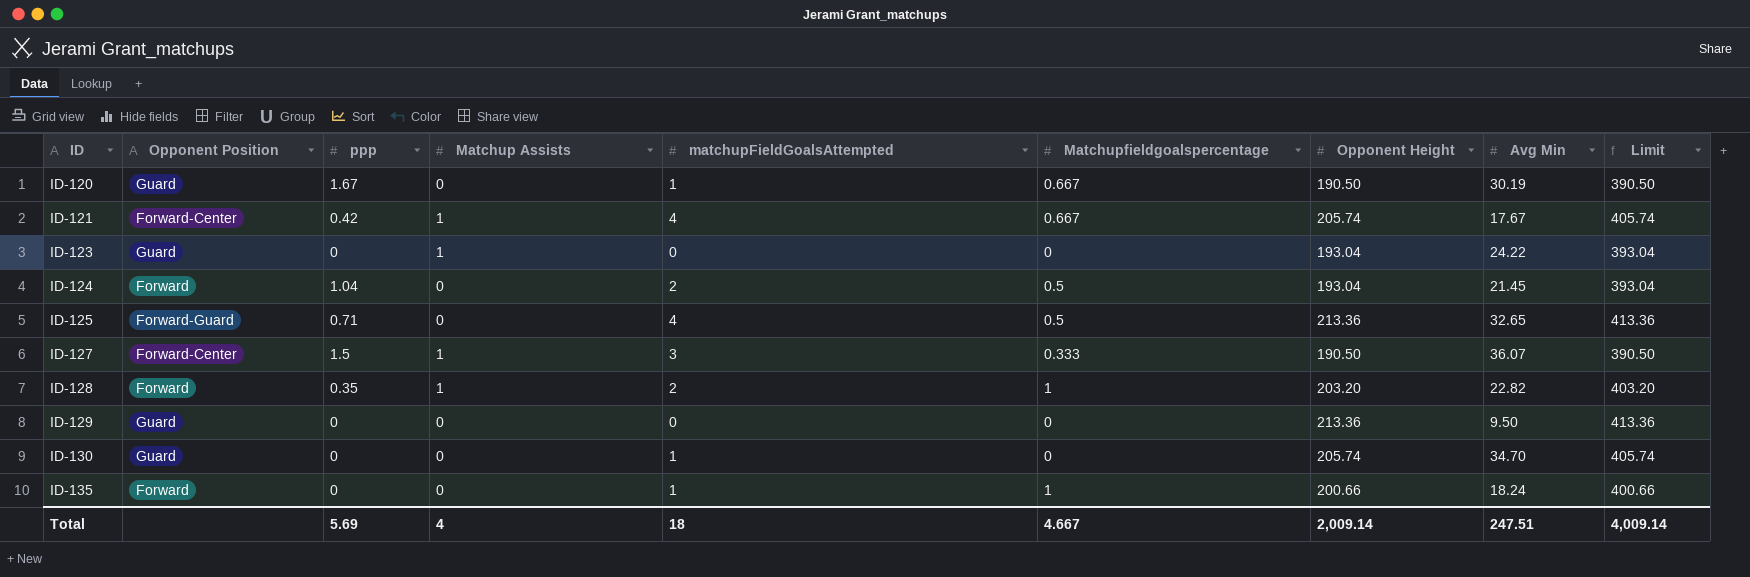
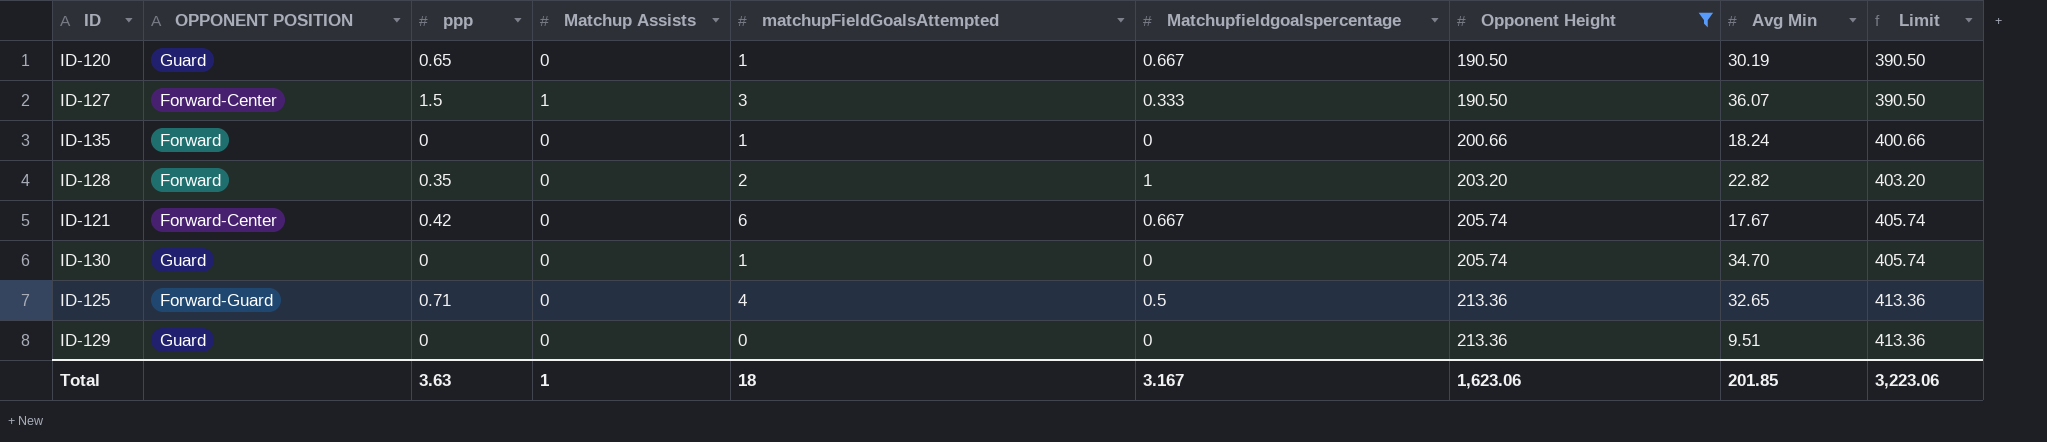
filter: none -> Opponent Height != 193.04
row order: ID ascending -> Opponent Height ascending
column name: Opponent Position -> OPPONENT POSITION
ID-120 | ppp: 1.67 -> 0.65
ID-135 | Matchupfieldgoalspercentage: 1 -> 0
ID-128 | Matchup Assists: 1 -> 0
ID-121 | Matchup Assists: 1 -> 0
ID-121 | matchupFieldGoalsAttempted: 4 -> 6
ID-129 | Avg Min: 9.50 -> 9.51
Total | ppp: 5.69 -> 3.63
Total | Matchup Assists: 4 -> 1
Total | Matchupfieldgoalspercentage: 4.667 -> 3.167
Total | Opponent Height: 2,009.14 -> 1,623.06
Total | Avg Min: 247.51 -> 201.85
Total | Limit: 4,009.14 -> 3,223.06

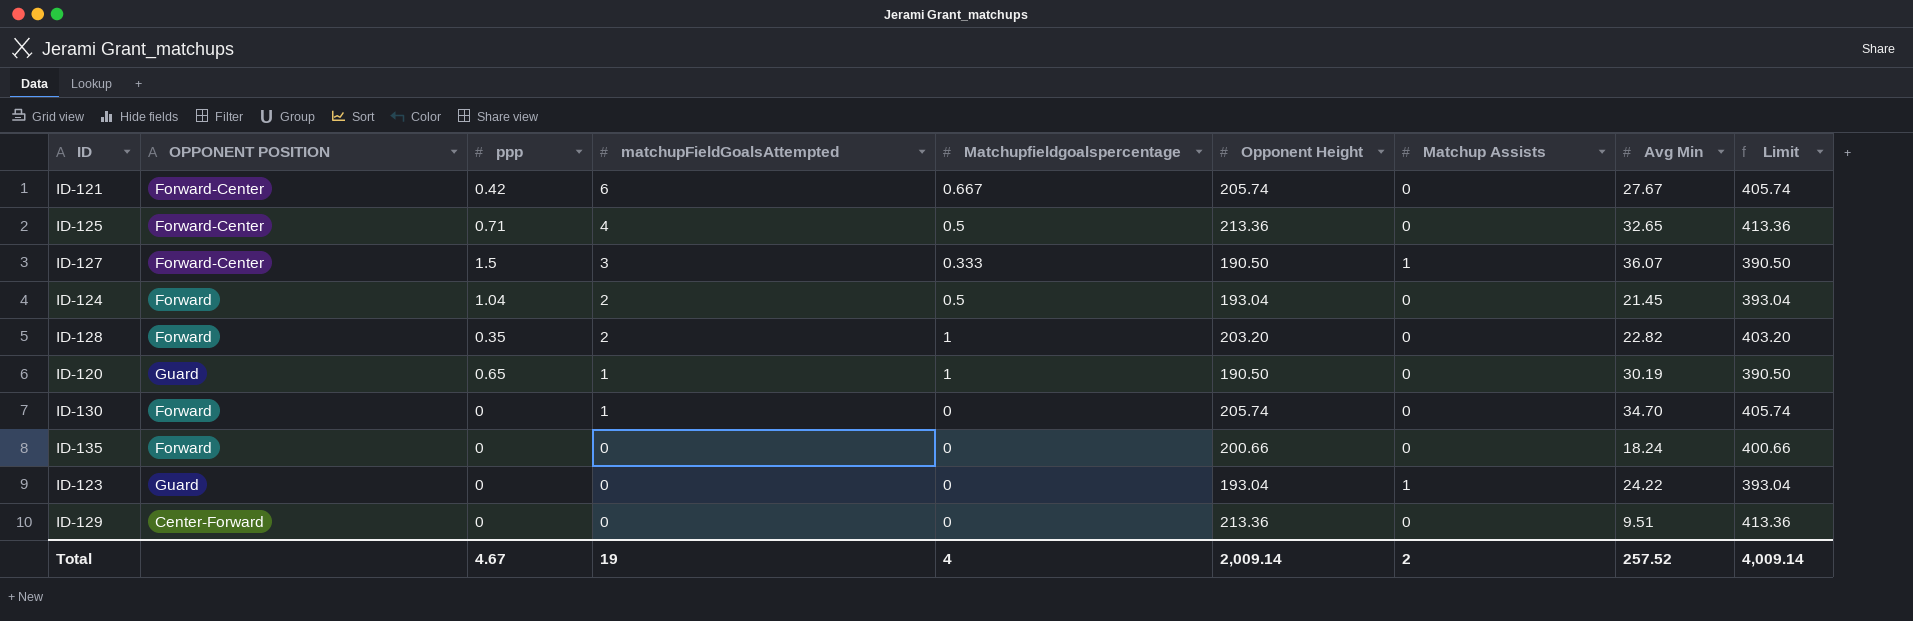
filter: Opponent Height != 193.04 -> none
row order: Opponent Height ascending -> matchupFieldGoalsAttempted descending
column Matchup Assists | position: 4 -> 7
ID-121 | Avg Min: 17.67 -> 27.67
ID-125 | OPPONENT POSITION: Forward-Guard -> Forward-Center
ID-120 | Matchupfieldgoalspercentage: 0.667 -> 1
ID-130 | OPPONENT POSITION: Guard -> Forward
ID-135 | matchupFieldGoalsAttempted: 1 -> 0
ID-129 | OPPONENT POSITION: Guard -> Center-Forward
Total | ppp: 3.63 -> 4.67
Total | matchupFieldGoalsAttempted: 18 -> 19
Total | Matchupfieldgoalspercentage: 3.167 -> 4
Total | Opponent Height: 1,623.06 -> 2,009.14
Total | Matchup Assists: 1 -> 2
Total | Avg Min: 201.85 -> 257.52
Total | Limit: 3,223.06 -> 4,009.14

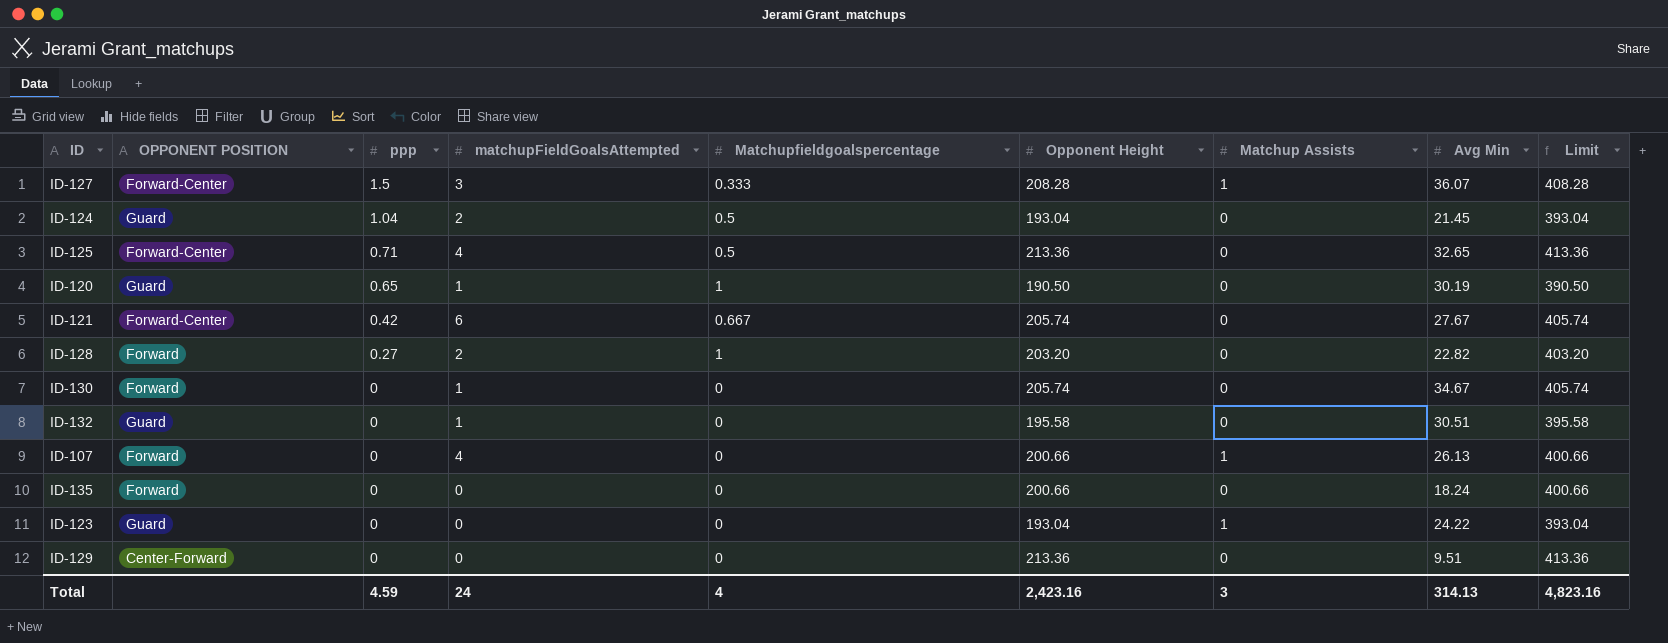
row order: matchupFieldGoalsAttempted descending -> ppp descending
ID-127 | Opponent Height: 190.50 -> 208.28
ID-127 | Limit: 390.50 -> 408.28
ID-124 | OPPONENT POSITION: Forward -> Guard
ID-128 | ppp: 0.35 -> 0.27
ID-130 | Avg Min: 34.70 -> 34.67
row ID-132: none -> Guard | 0 | 1 | 0 | 195.58 | 0 | 30.51 | 395.58
row ID-107: none -> Forward | 0 | 4 | 0 | 200.66 | 1 | 26.13 | 400.66
Total | ppp: 4.67 -> 4.59
Total | matchupFieldGoalsAttempted: 19 -> 24
Total | Opponent Height: 2,009.14 -> 2,423.16
Total | Matchup Assists: 2 -> 3
Total | Avg Min: 257.52 -> 314.13
Total | Limit: 4,009.14 -> 4,823.16

